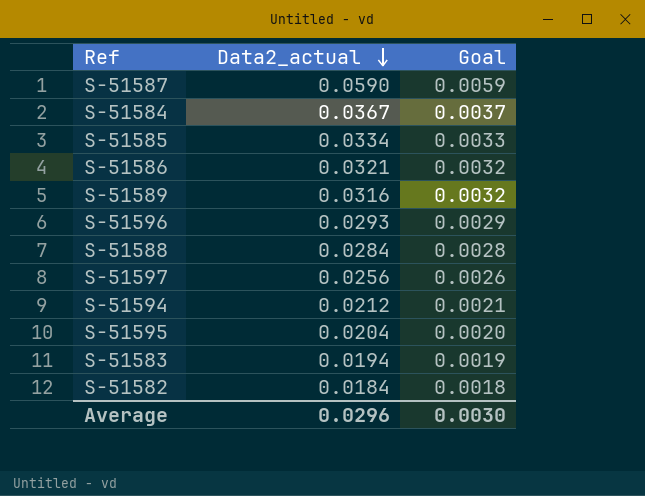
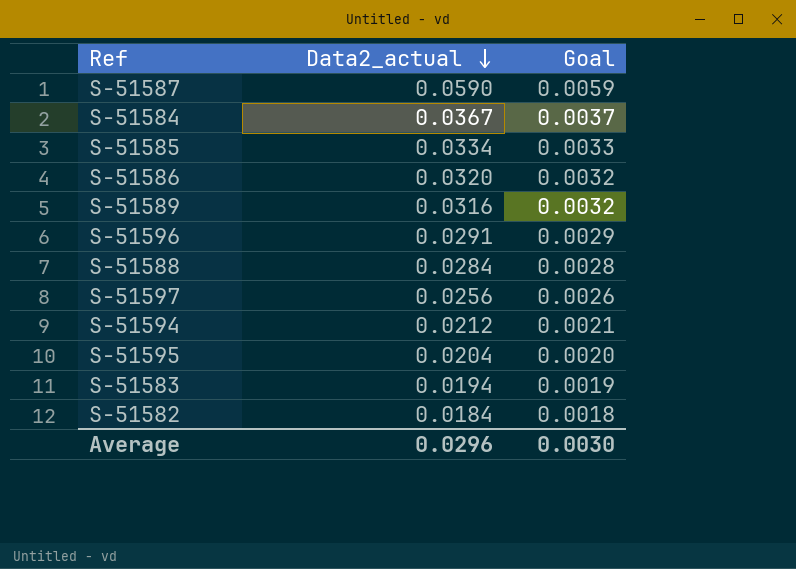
S-51586 | Data2_actual: 0.0321 -> 0.0320
S-51596 | Data2_actual: 0.0293 -> 0.0291

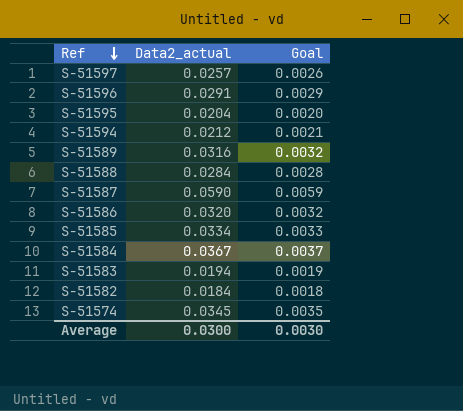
row order: Data2_actual descending -> Ref descending
S-51597 | Data2_actual: 0.0256 -> 0.0257
row S-51574: none -> 0.0345 | 0.0035
Average | Data2_actual: 0.0296 -> 0.0300

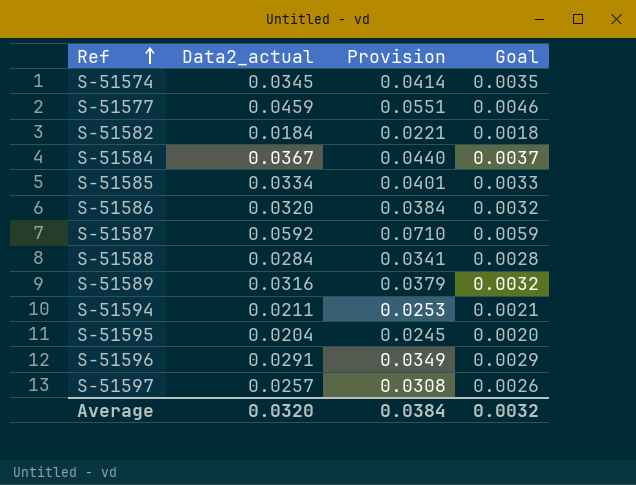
row order: Ref descending -> Ref ascending
column Provision | formula: none -> [Data2_actual] * 1.2
row S-51583: 0.0194 | 0.0019 -> none
row S-51577: none -> 0.0459 | 0.0551 | 0.0046
S-51587 | Data2_actual: 0.0590 -> 0.0592
S-51594 | Data2_actual: 0.0212 -> 0.0211
Average | Data2_actual: 0.0300 -> 0.0320
Average | Goal: 0.0030 -> 0.0032

